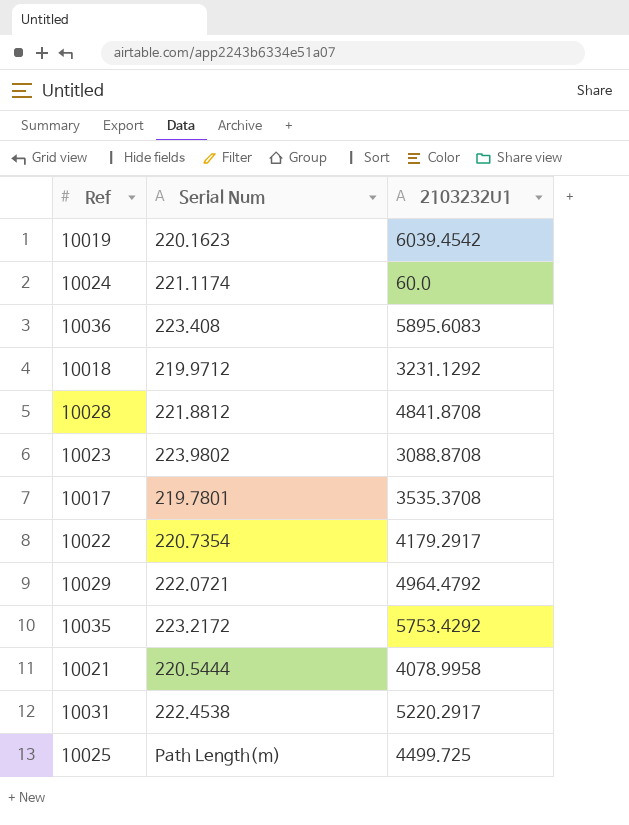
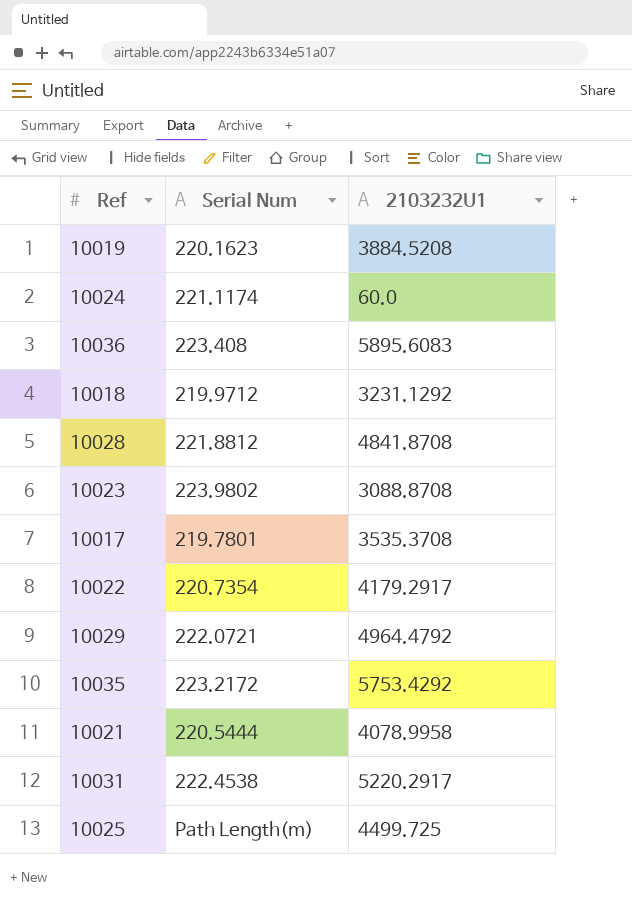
10019 | 2103232U1: 6039.4542 -> 3884.5208

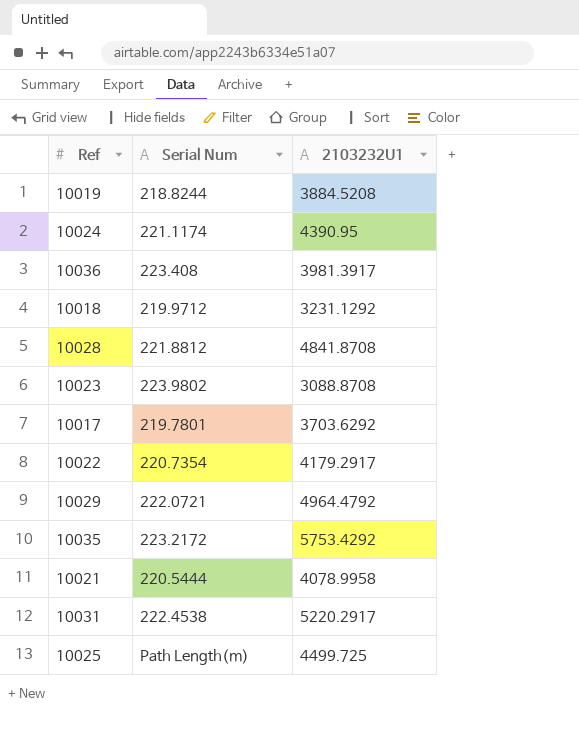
10019 | Serial Num: 220.1623 -> 218.8244
10024 | 2103232U1: 60.0 -> 4390.95
10036 | 2103232U1: 5895.6083 -> 3981.3917
10017 | 2103232U1: 3535.3708 -> 3703.6292

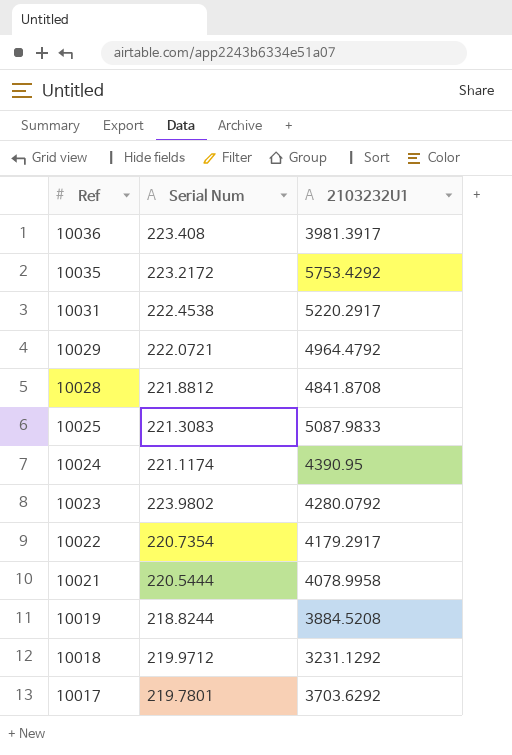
row order: none -> Ref descending
10025 | Serial Num: Path Length(m) -> 221.3083
10025 | 2103232U1: 4499.725 -> 5087.9833
10023 | 2103232U1: 3088.8708 -> 4280.0792

